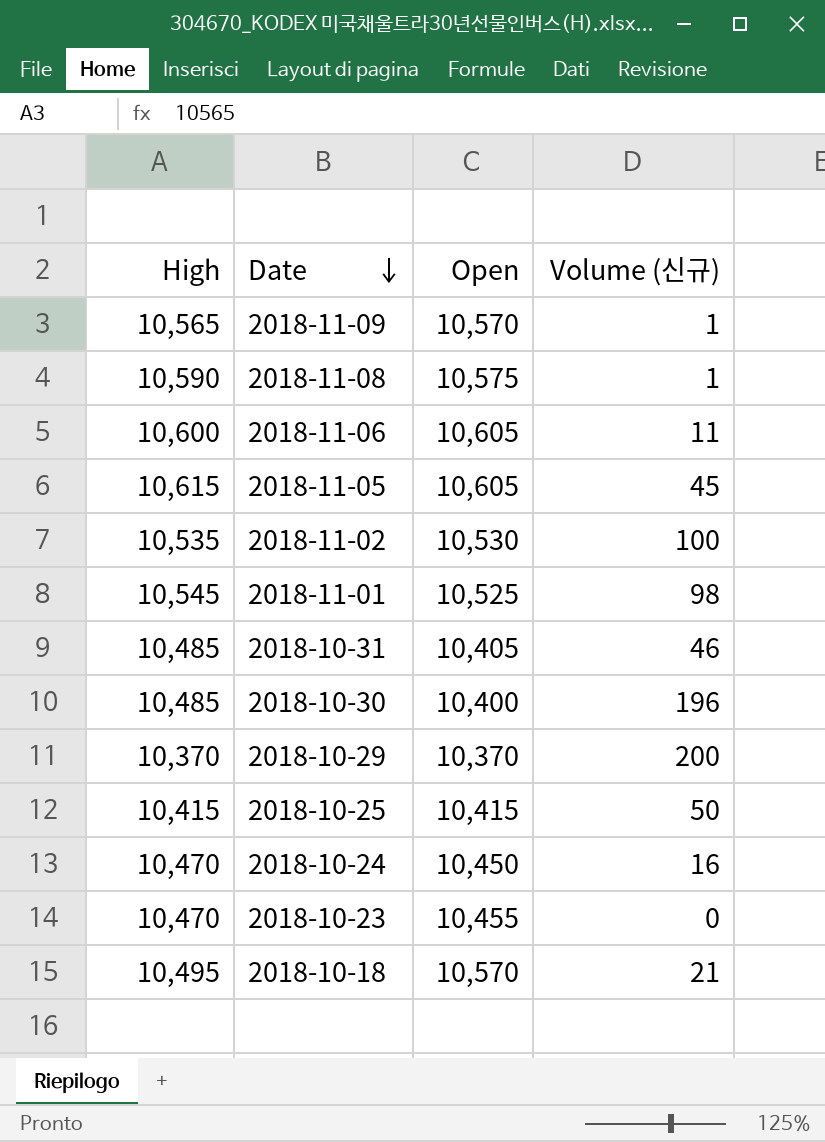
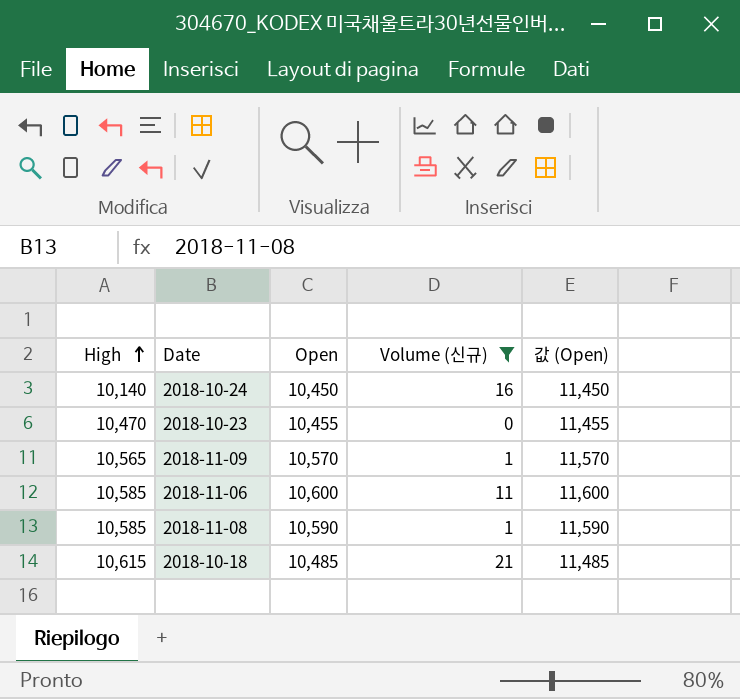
filter: none -> Volume (신규) <= 21
row order: Date descending -> High ascending
column 값 (Open) | formula: none -> [Open] + 1000
2018-10-24 | High: 10,470 -> 10,140
2018-11-06 | High: 10,600 -> 10,585
2018-11-06 | Open: 10,605 -> 10,600
2018-11-08 | High: 10,590 -> 10,585
2018-11-08 | Open: 10,575 -> 10,590
2018-10-18 | High: 10,495 -> 10,615
2018-10-18 | Open: 10,570 -> 10,485

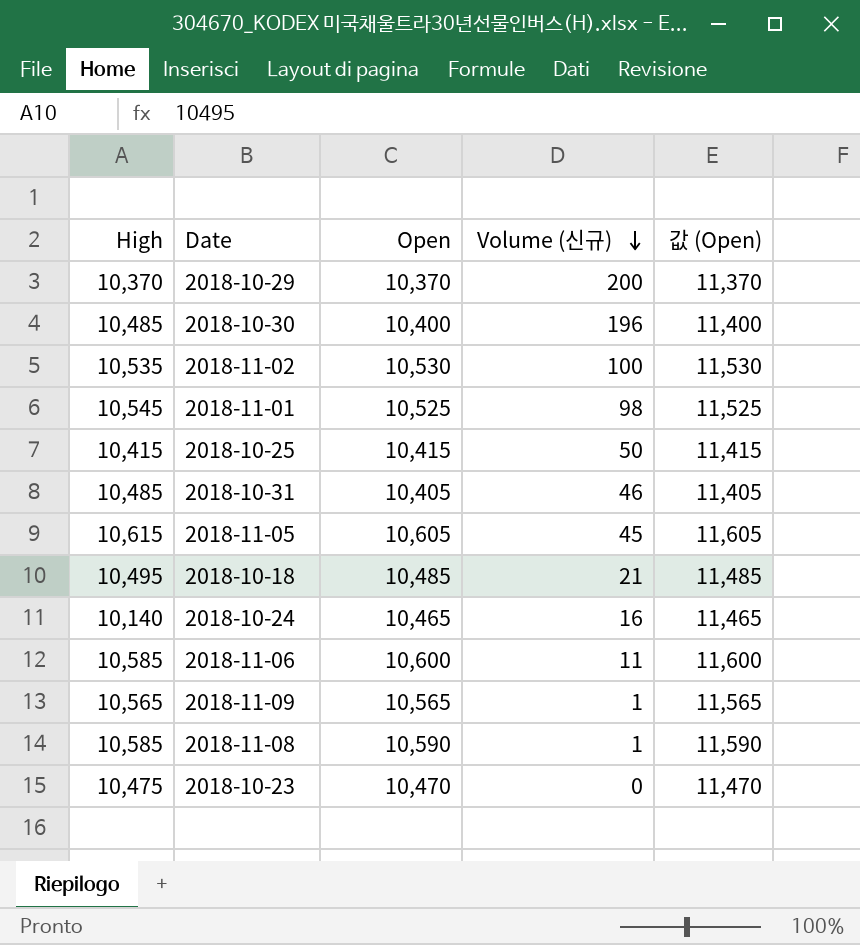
filter: Volume (신규) <= 21 -> none
row order: High ascending -> Volume (신규) descending
2018-10-18 | High: 10,615 -> 10,495
2018-10-24 | Open: 10,450 -> 10,465
2018-10-24 | 값 (Open): 11,450 -> 11,465
2018-11-09 | Open: 10,570 -> 10,565
2018-11-09 | 값 (Open): 11,570 -> 11,565
2018-10-23 | High: 10,470 -> 10,475
2018-10-23 | Open: 10,455 -> 10,470
2018-10-23 | 값 (Open): 11,455 -> 11,470

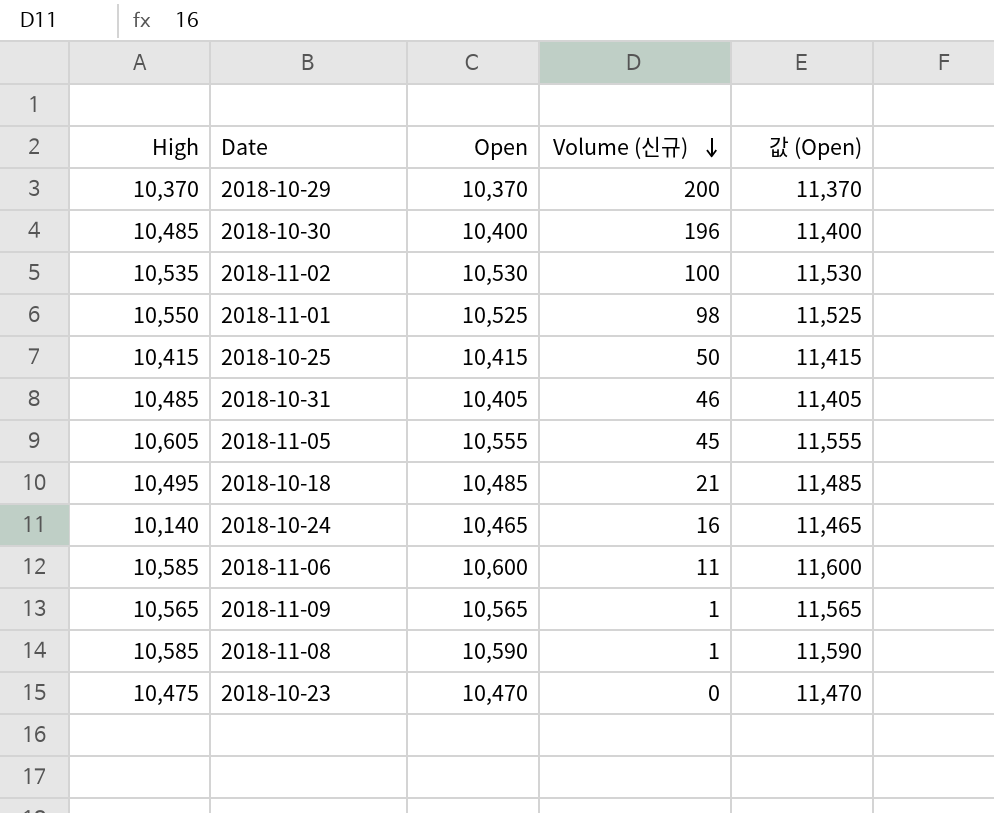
2018-11-01 | High: 10,545 -> 10,550
2018-11-05 | High: 10,615 -> 10,605
2018-11-05 | Open: 10,605 -> 10,555
2018-11-05 | 값 (Open): 11,605 -> 11,555

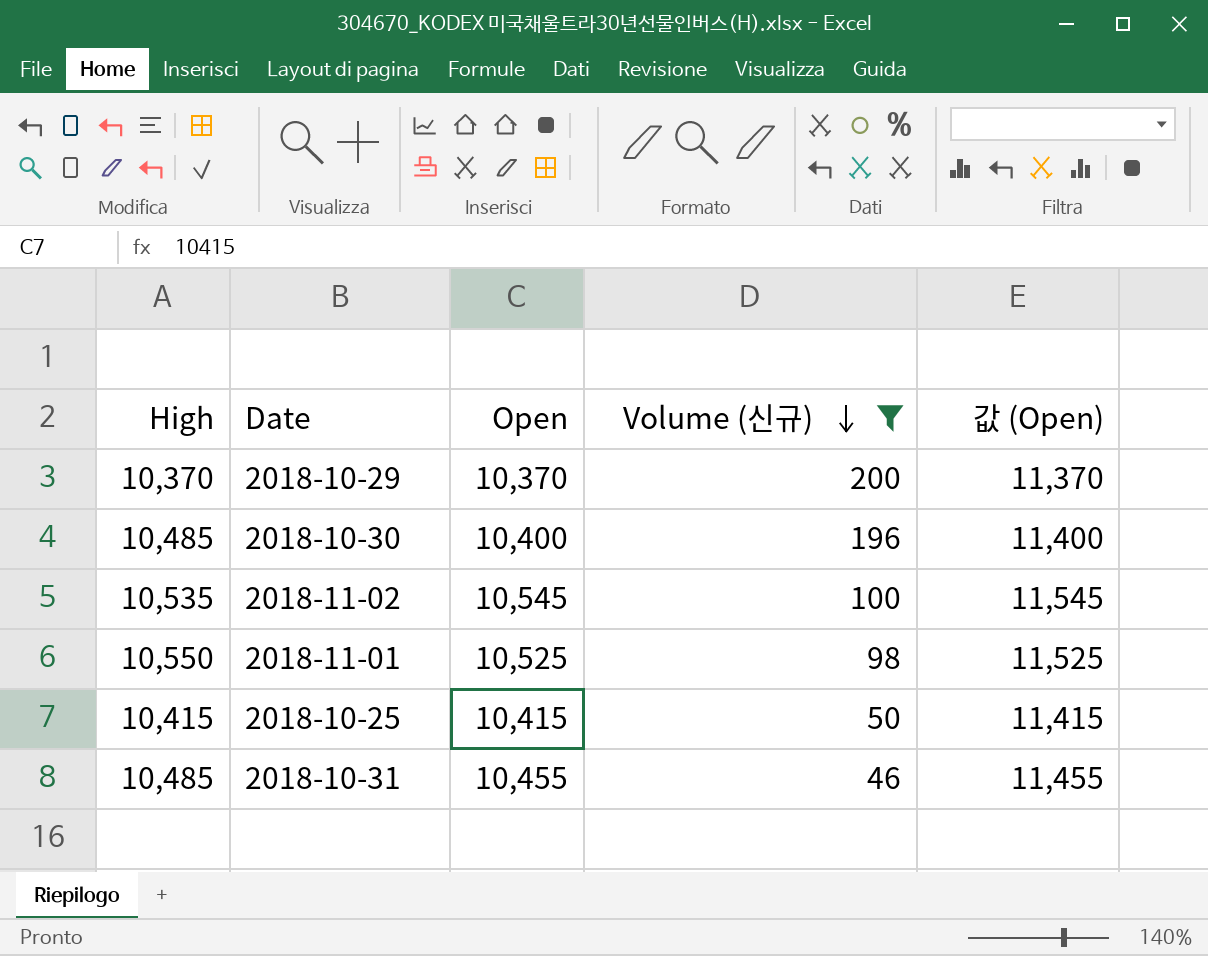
filter: none -> Volume (신규) >= 46
2018-11-02 | Open: 10,530 -> 10,545
2018-11-02 | 값 (Open): 11,530 -> 11,545
2018-10-31 | Open: 10,405 -> 10,455
2018-10-31 | 값 (Open): 11,405 -> 11,455

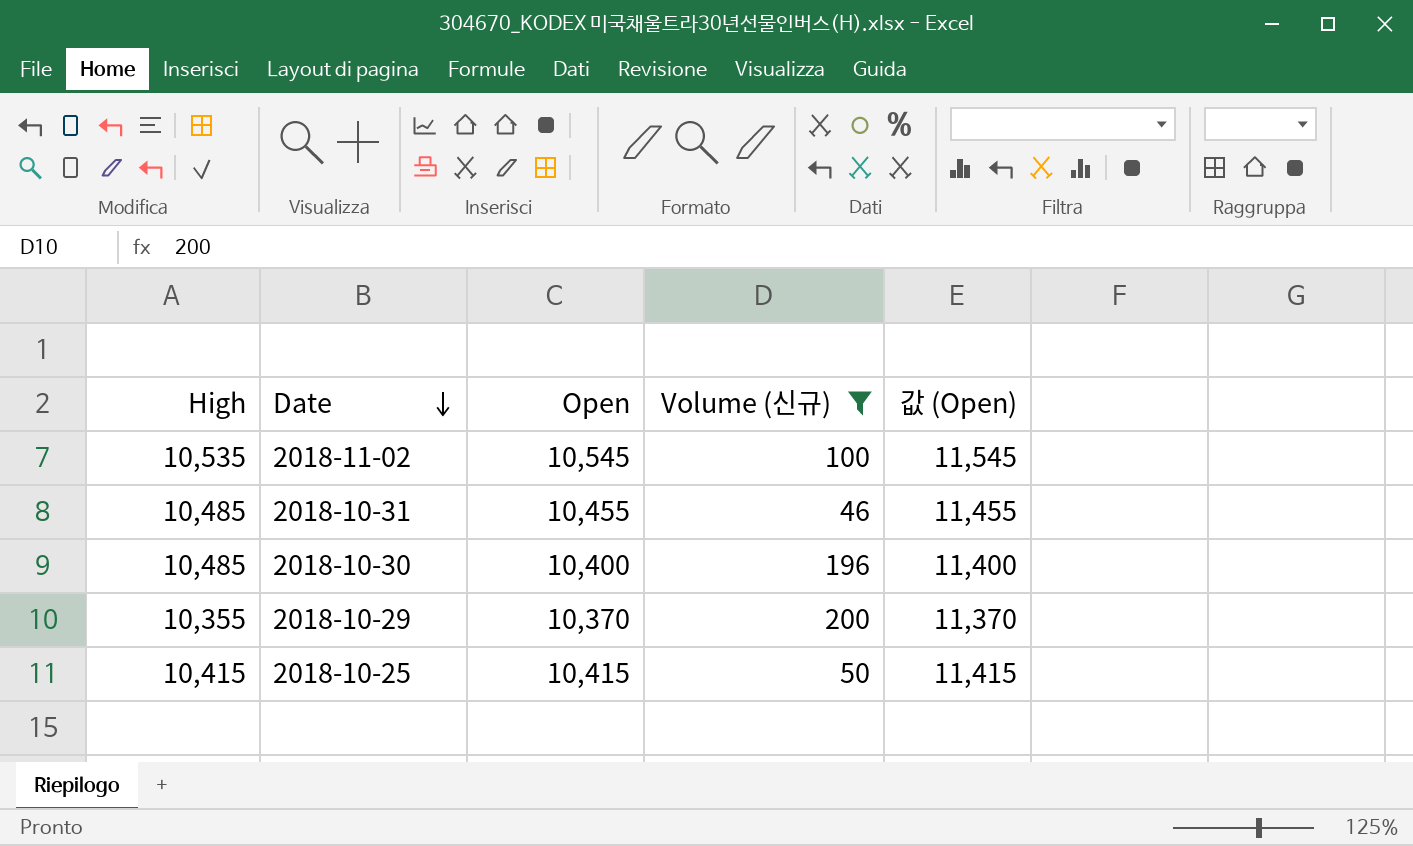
row order: Volume (신규) descending -> Date descending
row 2018-11-01: 10,550 | 10,525 | 98 | 11,525 -> none
2018-10-29 | High: 10,370 -> 10,355

